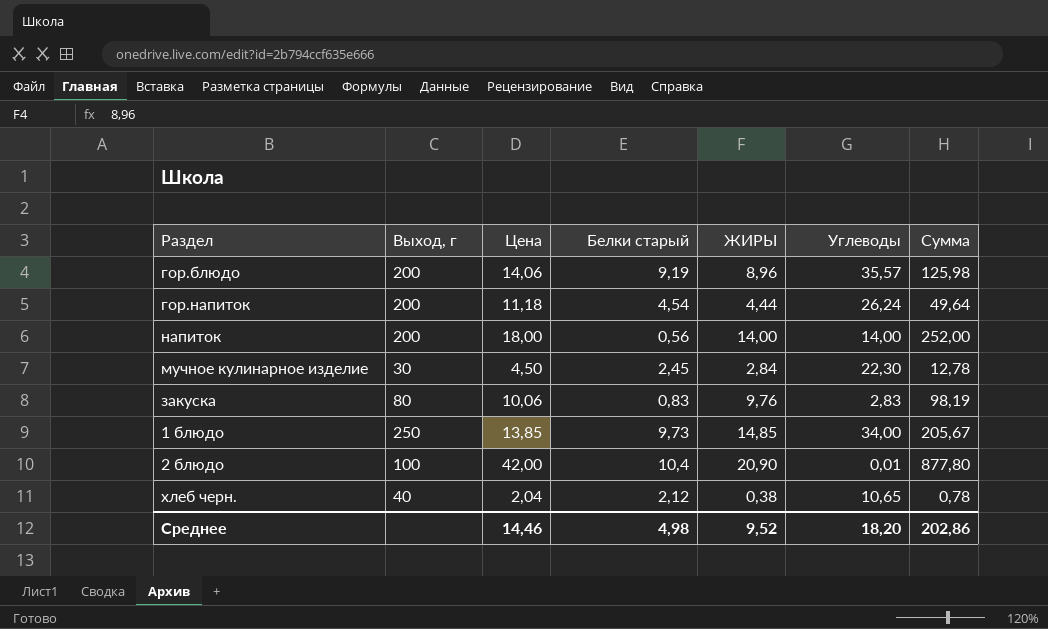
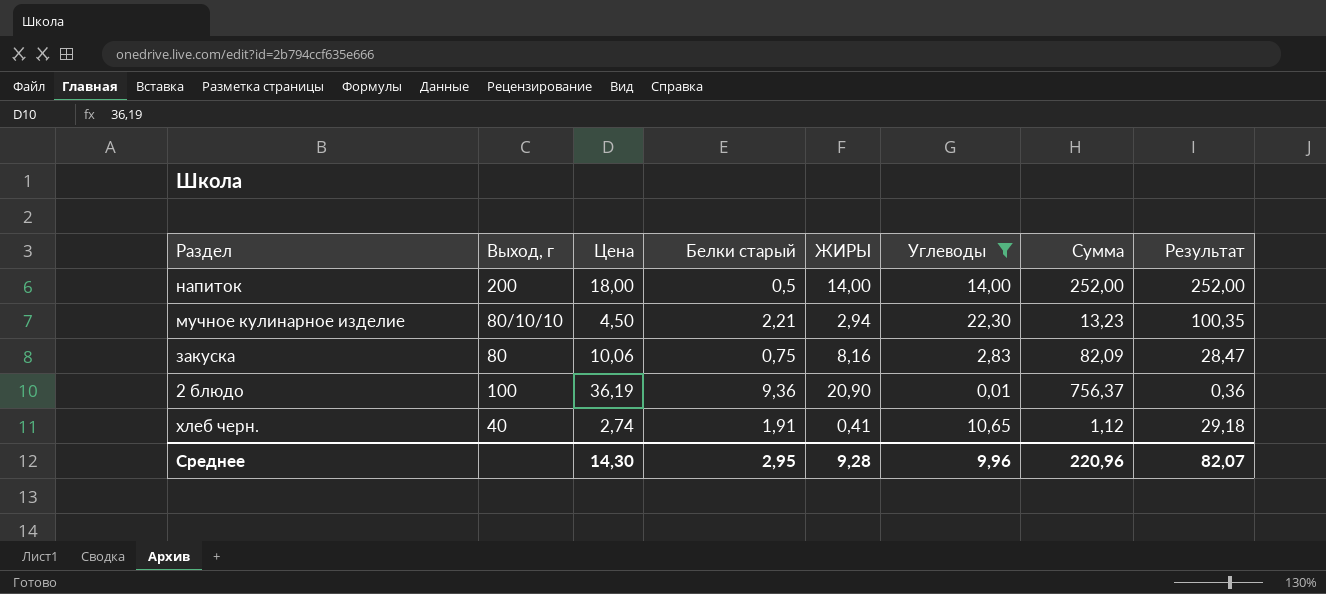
filter: none -> Углеводы <= 22,30
column Результат | formula: none -> [Цена] * [Углеводы]
напиток | Белки старый: 0,56 -> 0,5
мучное кулинарное изделие | Выход, г: 30 -> 80/10/10
мучное кулинарное изделие | Белки старый: 2,45 -> 2,21
мучное кулинарное изделие | ЖИРЫ: 2,84 -> 2,94
мучное кулинарное изделие | Сумма: 12,78 -> 13,23
закуска | Белки старый: 0,83 -> 0,75
закуска | ЖИРЫ: 9,76 -> 8,16
закуска | Сумма: 98,19 -> 82,09
2 блюдо | Цена: 42,00 -> 36,19
2 блюдо | Белки старый: 10,4 -> 9,36
2 блюдо | Сумма: 877,80 -> 756,37
хлеб черн. | Цена: 2,04 -> 2,74
хлеб черн. | Белки старый: 2,12 -> 1,91
хлеб черн. | ЖИРЫ: 0,38 -> 0,41
хлеб черн. | Сумма: 0,78 -> 1,12
Среднее | Цена: 14,46 -> 14,30
Среднее | Белки старый: 4,98 -> 2,95
Среднее | ЖИРЫ: 9,52 -> 9,28
Среднее | Углеводы: 18,20 -> 9,96
Среднее | Сумма: 202,86 -> 220,96

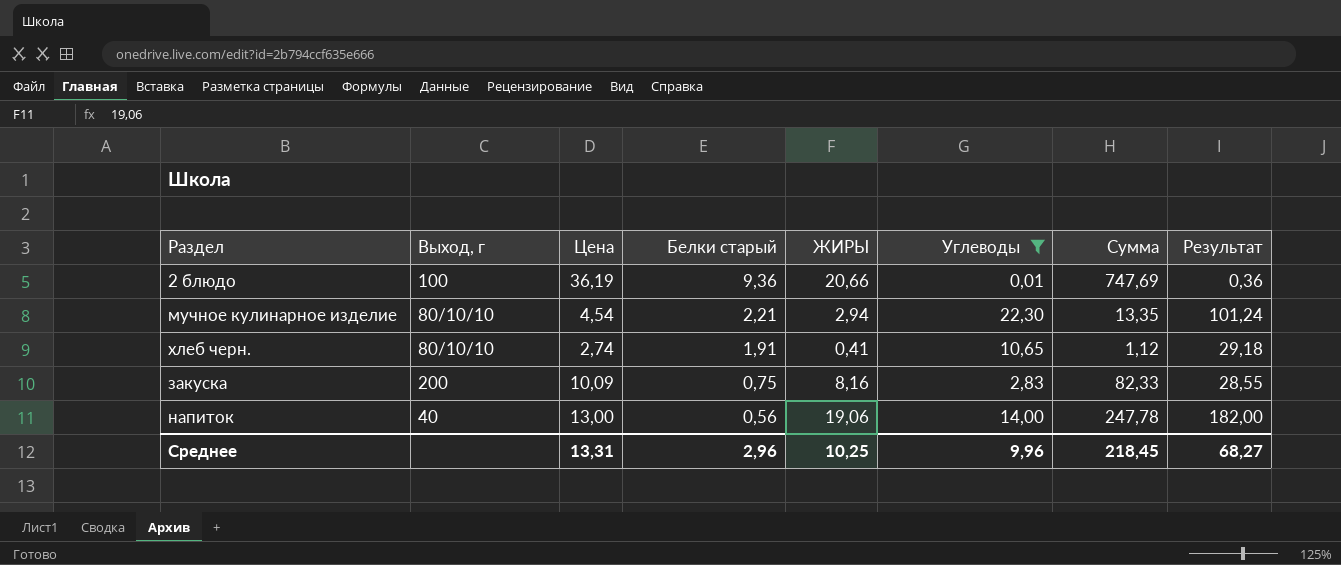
row order: none -> Белки старый descending
2 блюдо | ЖИРЫ: 20,90 -> 20,66
2 блюдо | Сумма: 756,37 -> 747,69
мучное кулинарное изделие | Цена: 4,50 -> 4,54
мучное кулинарное изделие | Сумма: 13,23 -> 13,35
мучное кулинарное изделие | Результат: 100,35 -> 101,24
хлеб черн. | Выход, г: 40 -> 80/10/10
закуска | Выход, г: 80 -> 200
закуска | Цена: 10,06 -> 10,09
закуска | Сумма: 82,09 -> 82,33
закуска | Результат: 28,47 -> 28,55
напиток | Выход, г: 200 -> 40
напиток | Цена: 18,00 -> 13,00
напиток | Белки старый: 0,5 -> 0,56
напиток | ЖИРЫ: 14,00 -> 19,06
напиток | Сумма: 252,00 -> 247,78
напиток | Результат: 252,00 -> 182,00
Среднее | Цена: 14,30 -> 13,31
Среднее | Белки старый: 2,95 -> 2,96
Среднее | ЖИРЫ: 9,28 -> 10,25
Среднее | Сумма: 220,96 -> 218,45
Среднее | Результат: 82,07 -> 68,27

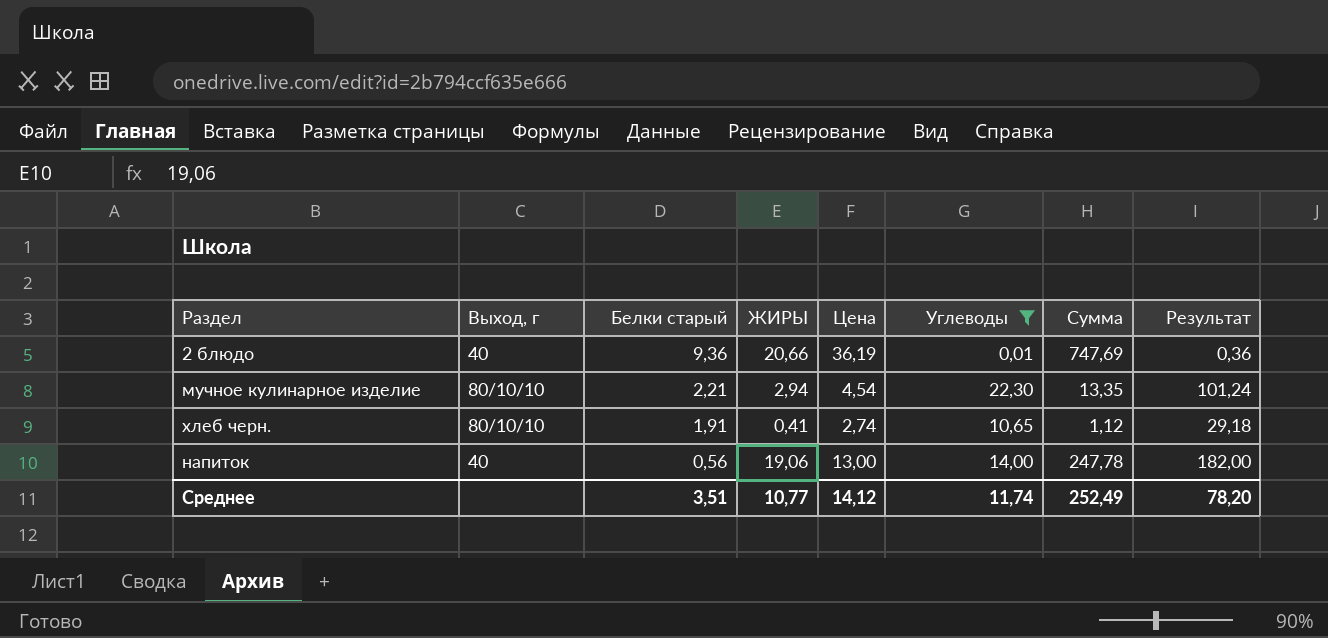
column Цена | position: 3 -> 5
row закуска: 200 | 10,09 | 0,75 | 8,16 | 2,83 | 82,33 | 28,55 -> none
2 блюдо | Выход, г: 100 -> 40
Среднее | Белки старый: 2,96 -> 3,51
Среднее | ЖИРЫ: 10,25 -> 10,77
Среднее | Цена: 13,31 -> 14,12
Среднее | Углеводы: 9,96 -> 11,74
Среднее | Сумма: 218,45 -> 252,49
Среднее | Результат: 68,27 -> 78,20

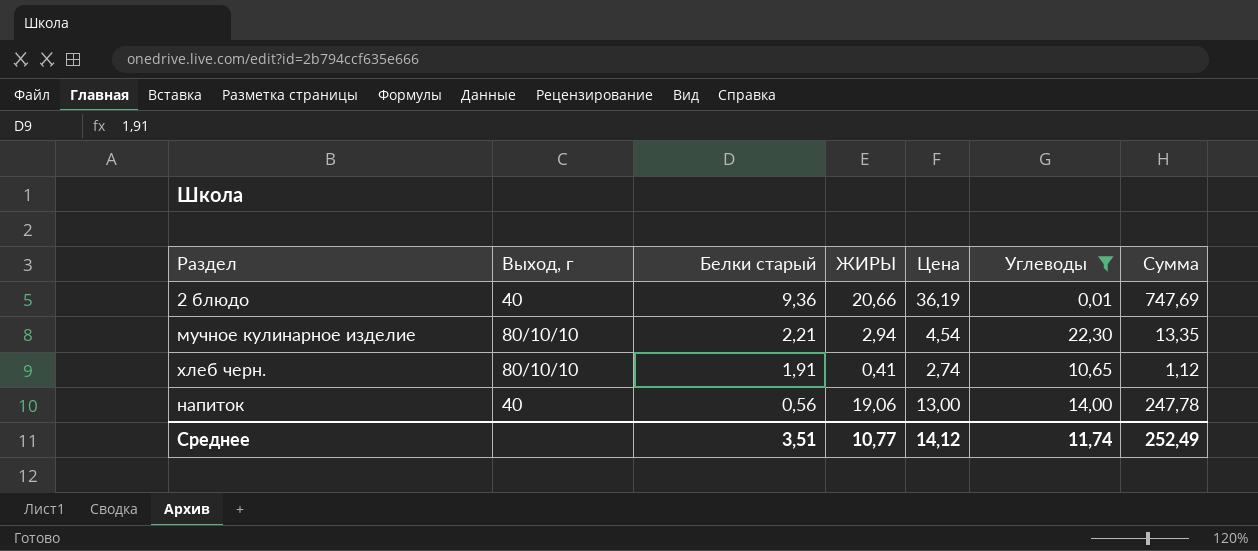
column Результат | formula: [Цена] * [Углеводы] -> none

